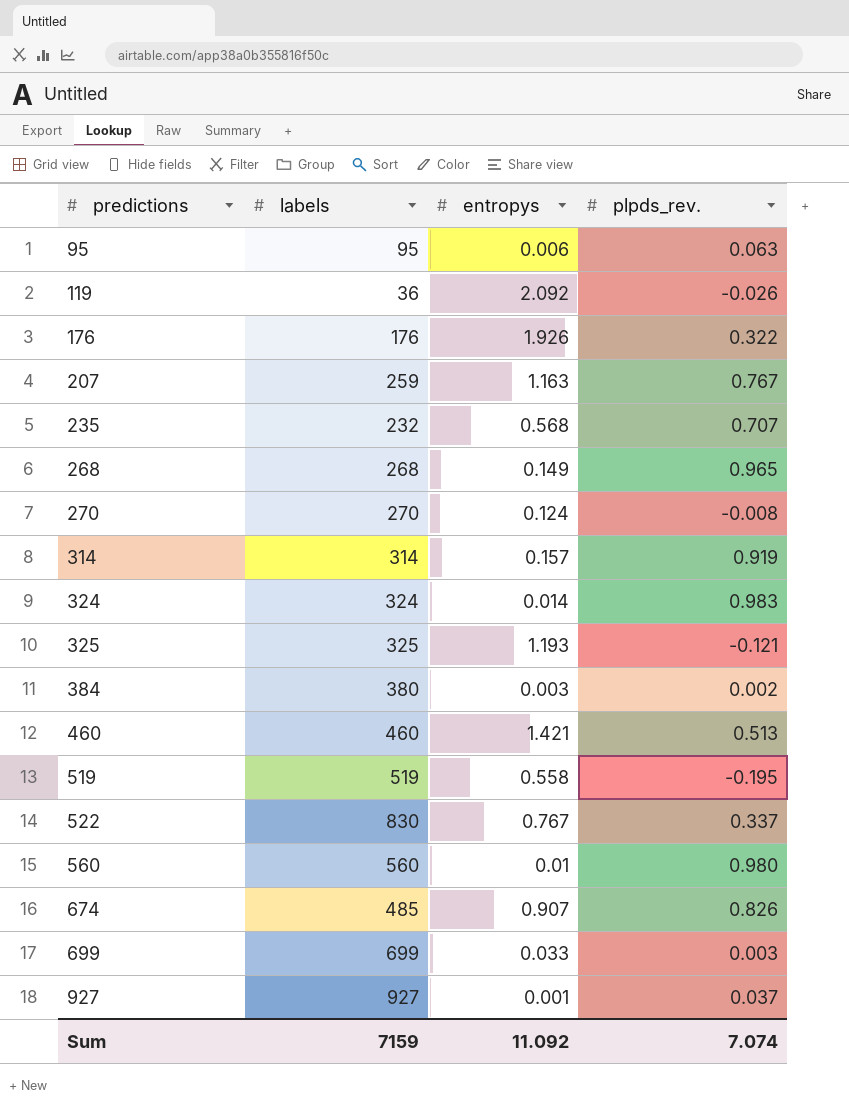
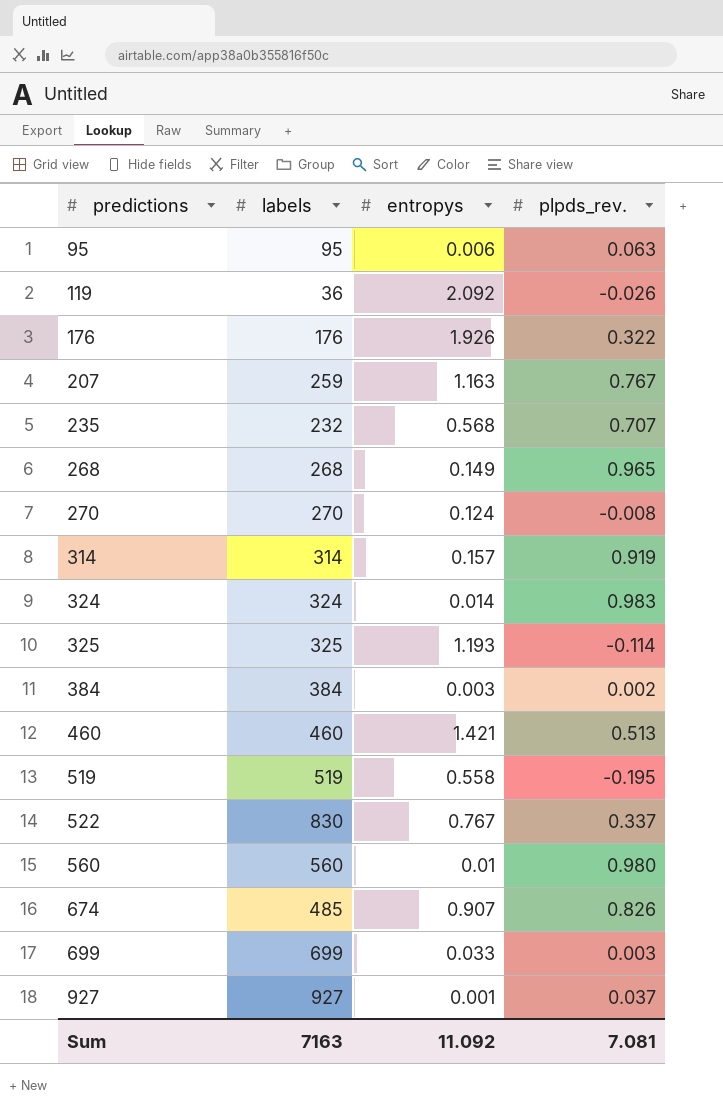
325 | plpds_rev.: -0.121 -> -0.114
384 | labels: 380 -> 384
Sum | labels: 7159 -> 7163
Sum | plpds_rev.: 7.074 -> 7.081

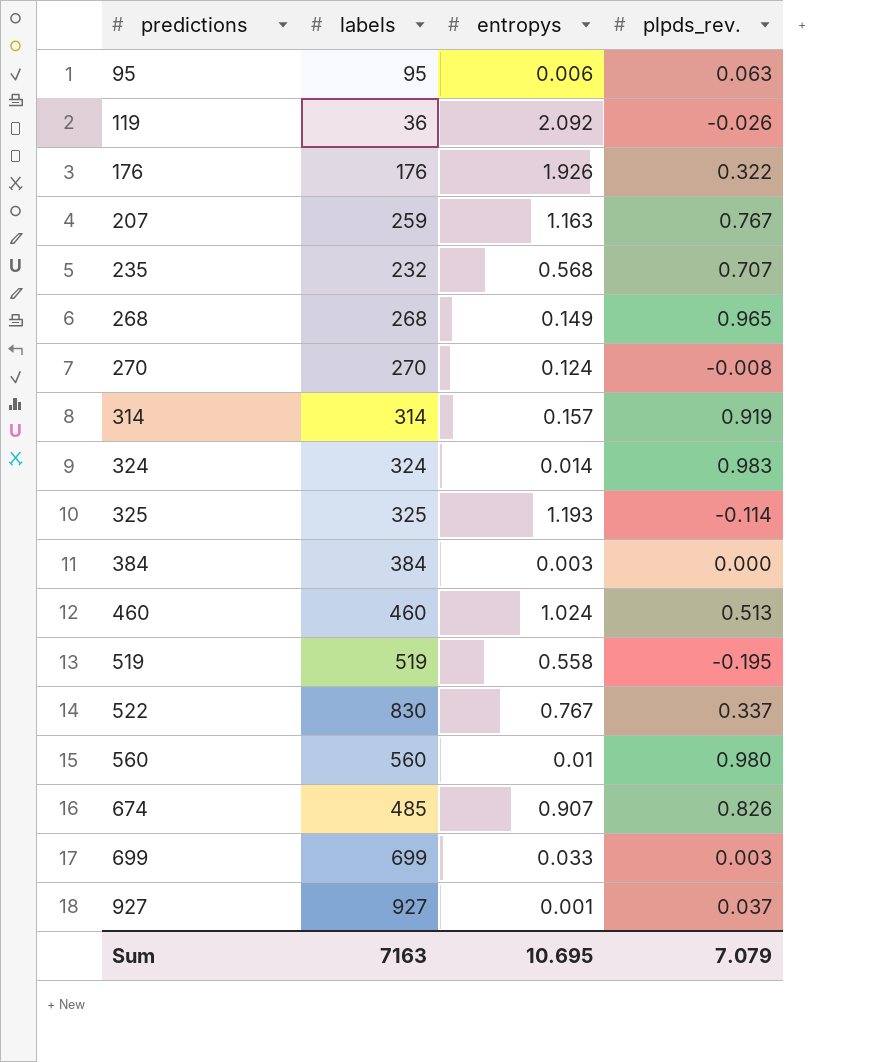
384 | plpds_rev.: 0.002 -> 0.000
460 | entropys: 1.421 -> 1.024
Sum | entropys: 11.092 -> 10.695
Sum | plpds_rev.: 7.081 -> 7.079

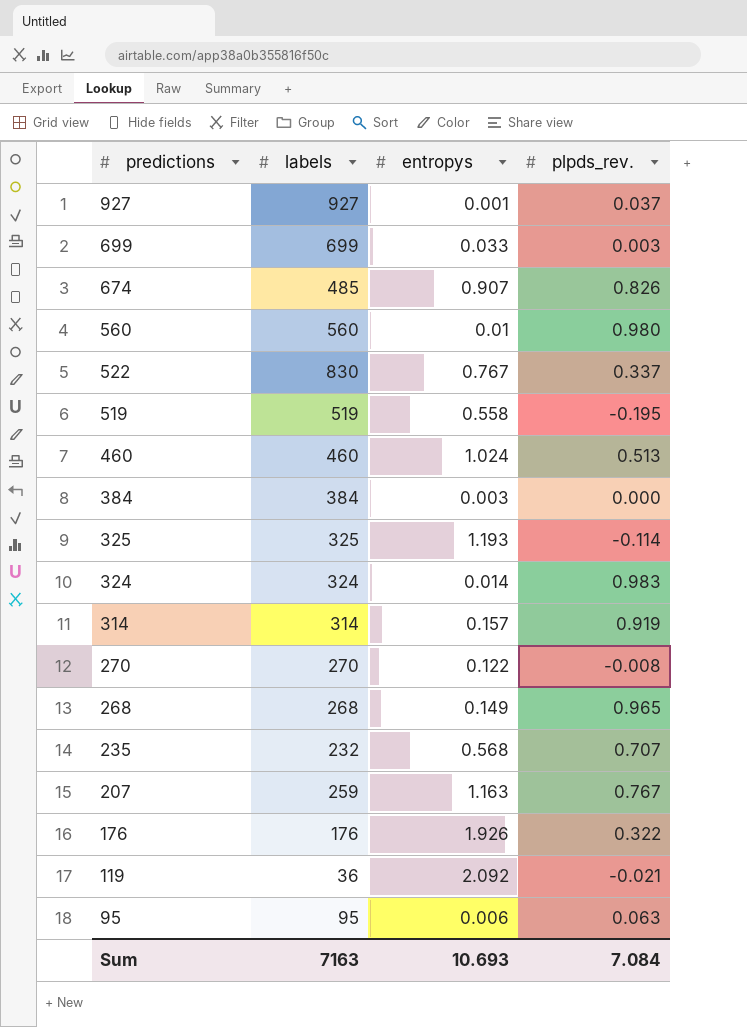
row order: predictions ascending -> predictions descending
270 | entropys: 0.124 -> 0.122
119 | plpds_rev.: -0.026 -> -0.021
Sum | entropys: 10.695 -> 10.693
Sum | plpds_rev.: 7.079 -> 7.084

